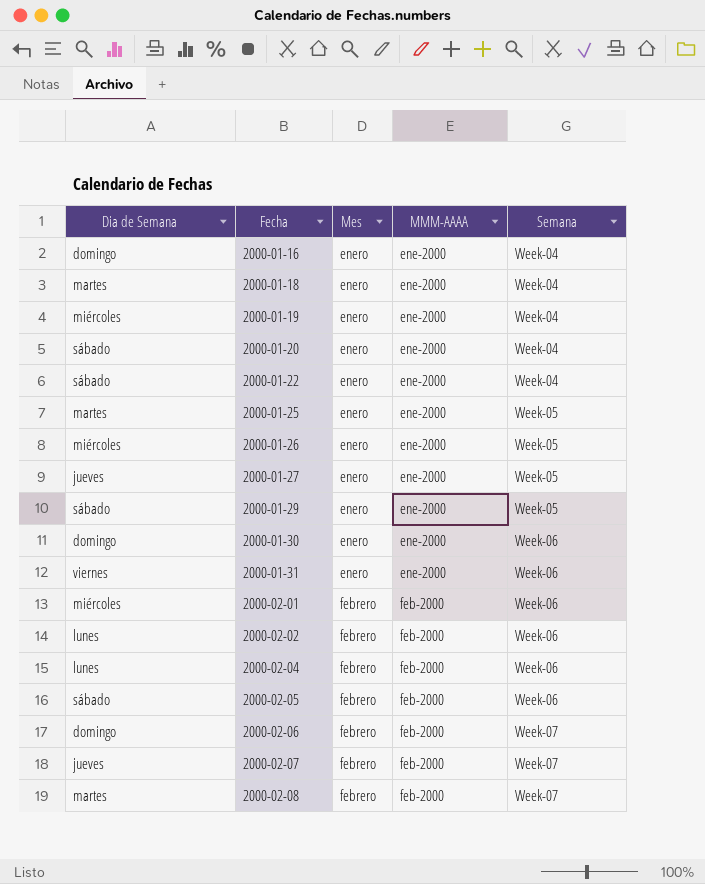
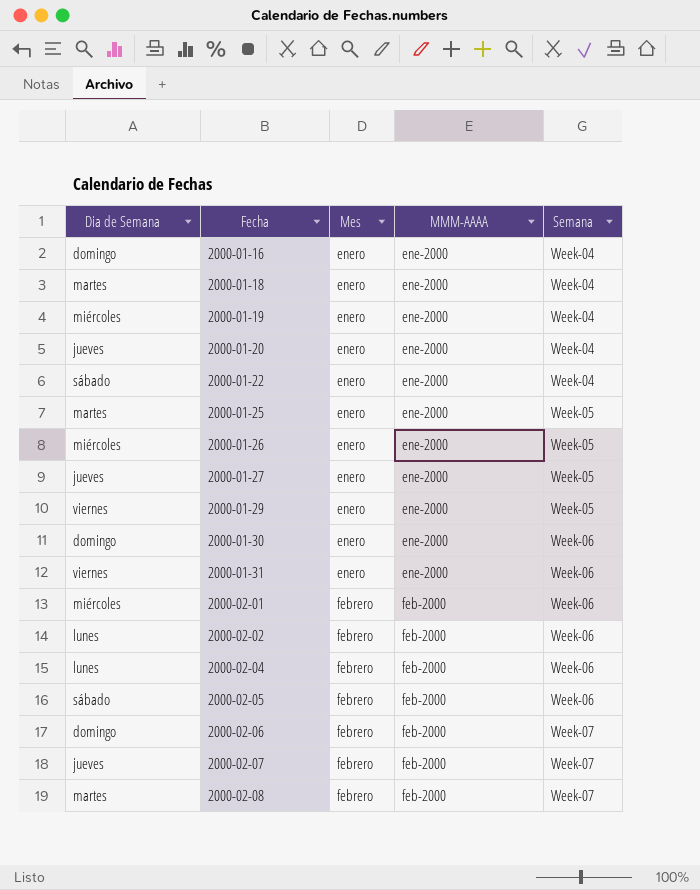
2000-01-20 | Dia de Semana: sábado -> jueves
2000-01-29 | Dia de Semana: sábado -> viernes

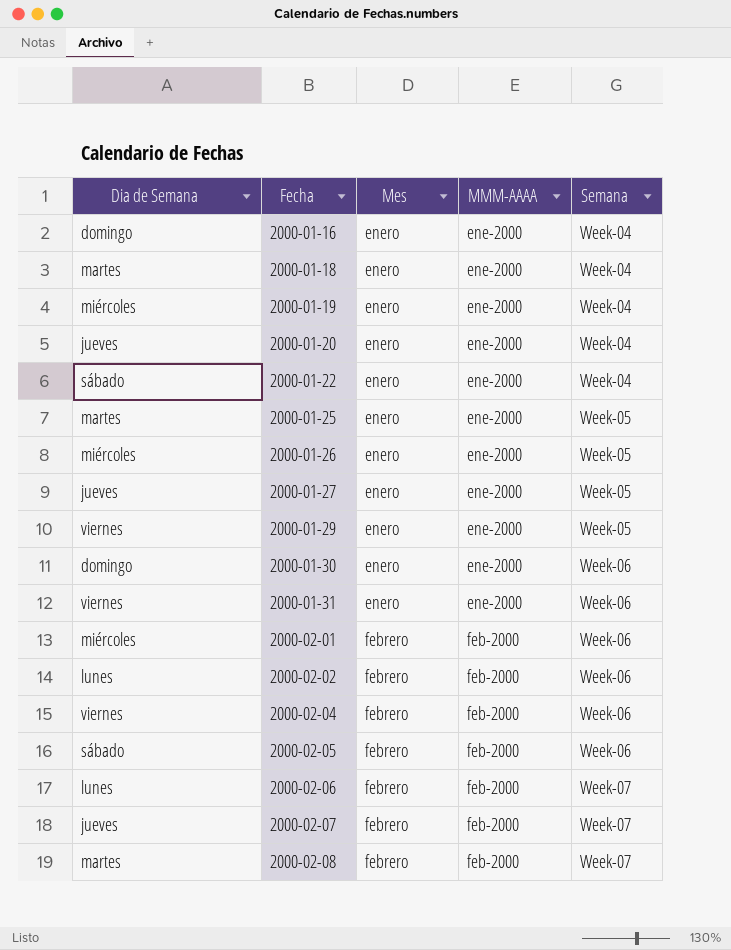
2000-02-04 | Dia de Semana: lunes -> viernes
2000-02-06 | Dia de Semana: domingo -> lunes

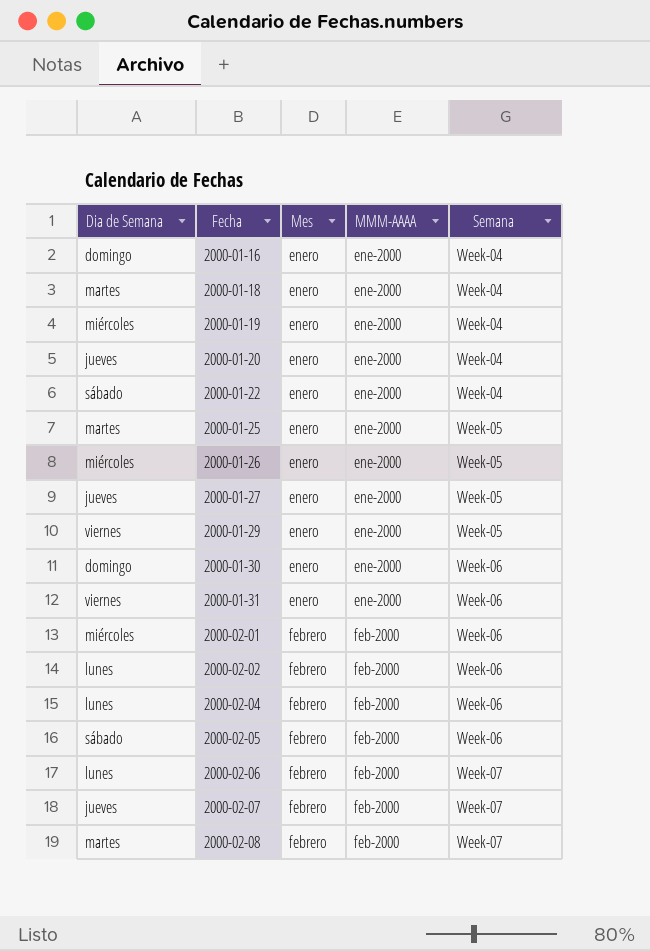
2000-02-04 | Dia de Semana: viernes -> lunes

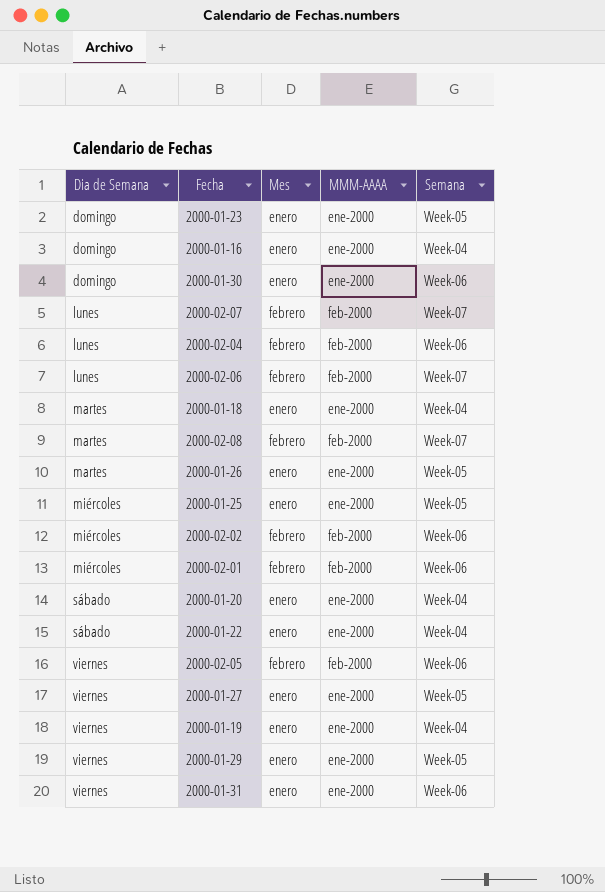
row order: Fecha ascending -> Dia de Semana ascending
row 2000-01-23: none -> domingo | enero | ene-2000 | Week-05
2000-02-07 | Dia de Semana: jueves -> lunes
2000-01-26 | Dia de Semana: miércoles -> martes
2000-01-25 | Dia de Semana: martes -> miércoles
2000-02-02 | Dia de Semana: lunes -> miércoles
2000-01-20 | Dia de Semana: jueves -> sábado
2000-02-05 | Dia de Semana: sábado -> viernes
2000-01-27 | Dia de Semana: jueves -> viernes
2000-01-19 | Dia de Semana: miércoles -> viernes

